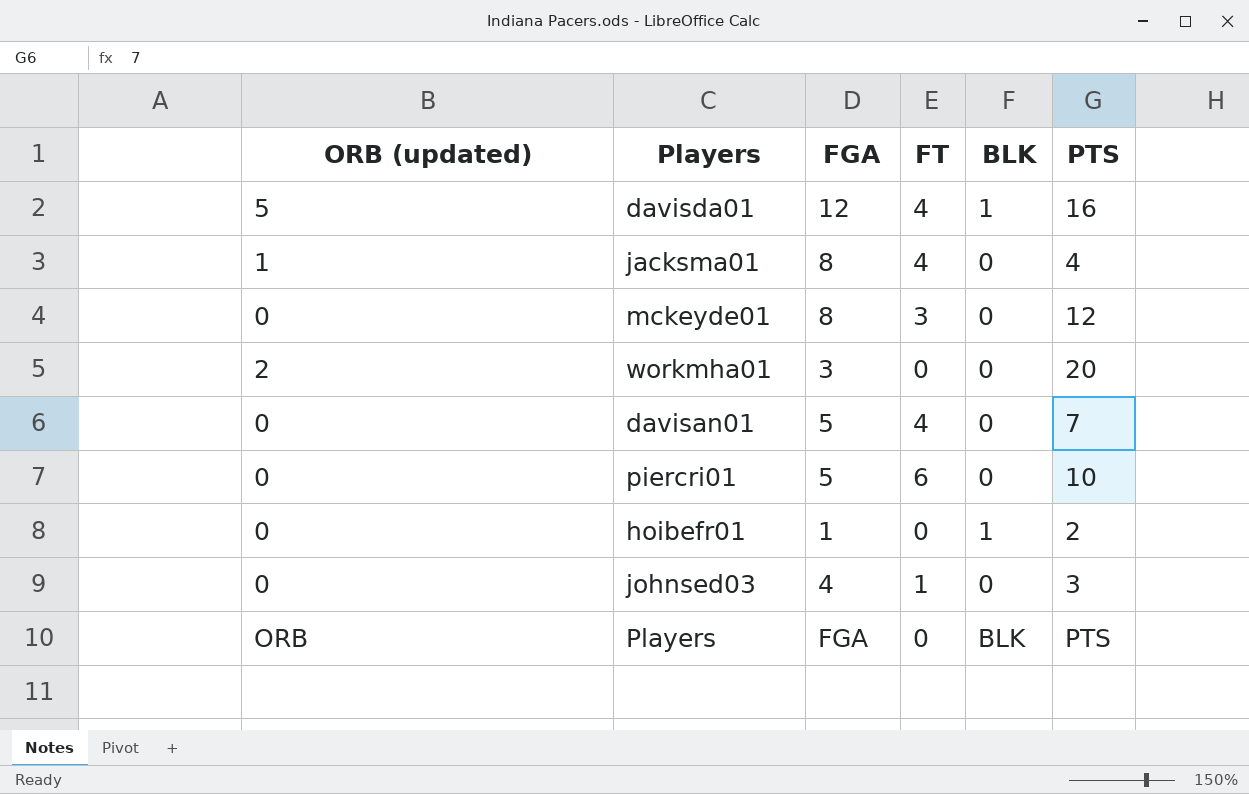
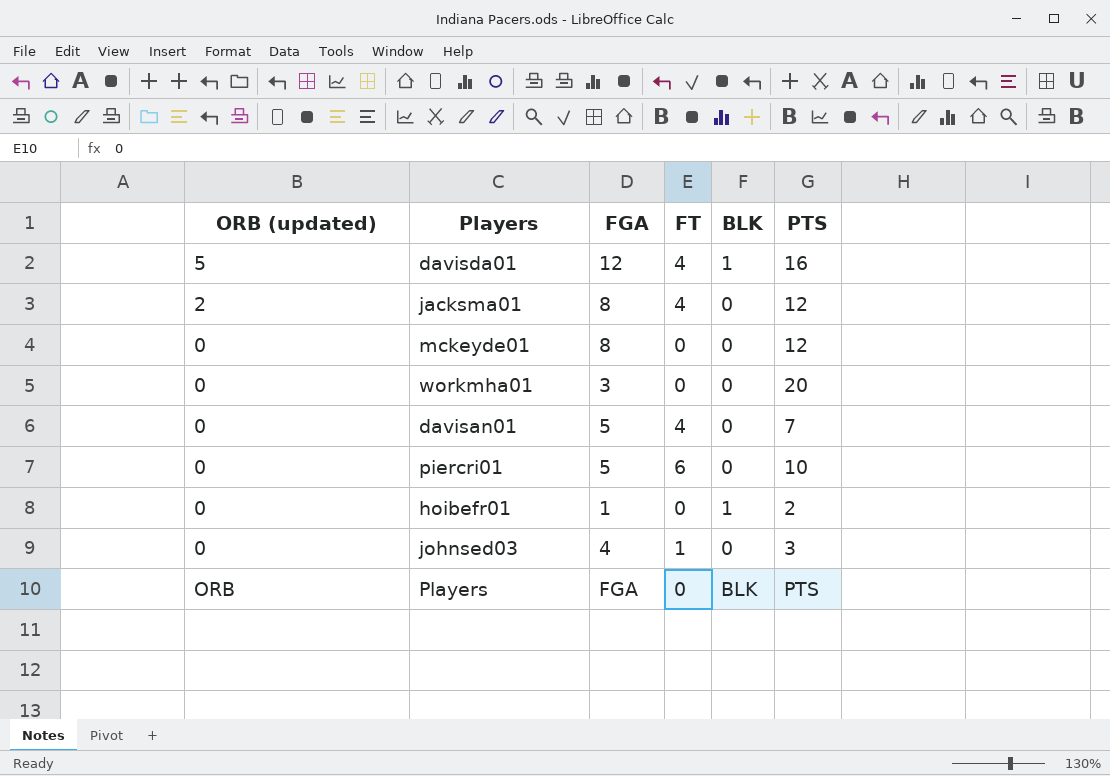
jacksma01 | ORB (updated): 1 -> 2
jacksma01 | PTS: 4 -> 12
mckeyde01 | FT: 3 -> 0
workmha01 | ORB (updated): 2 -> 0

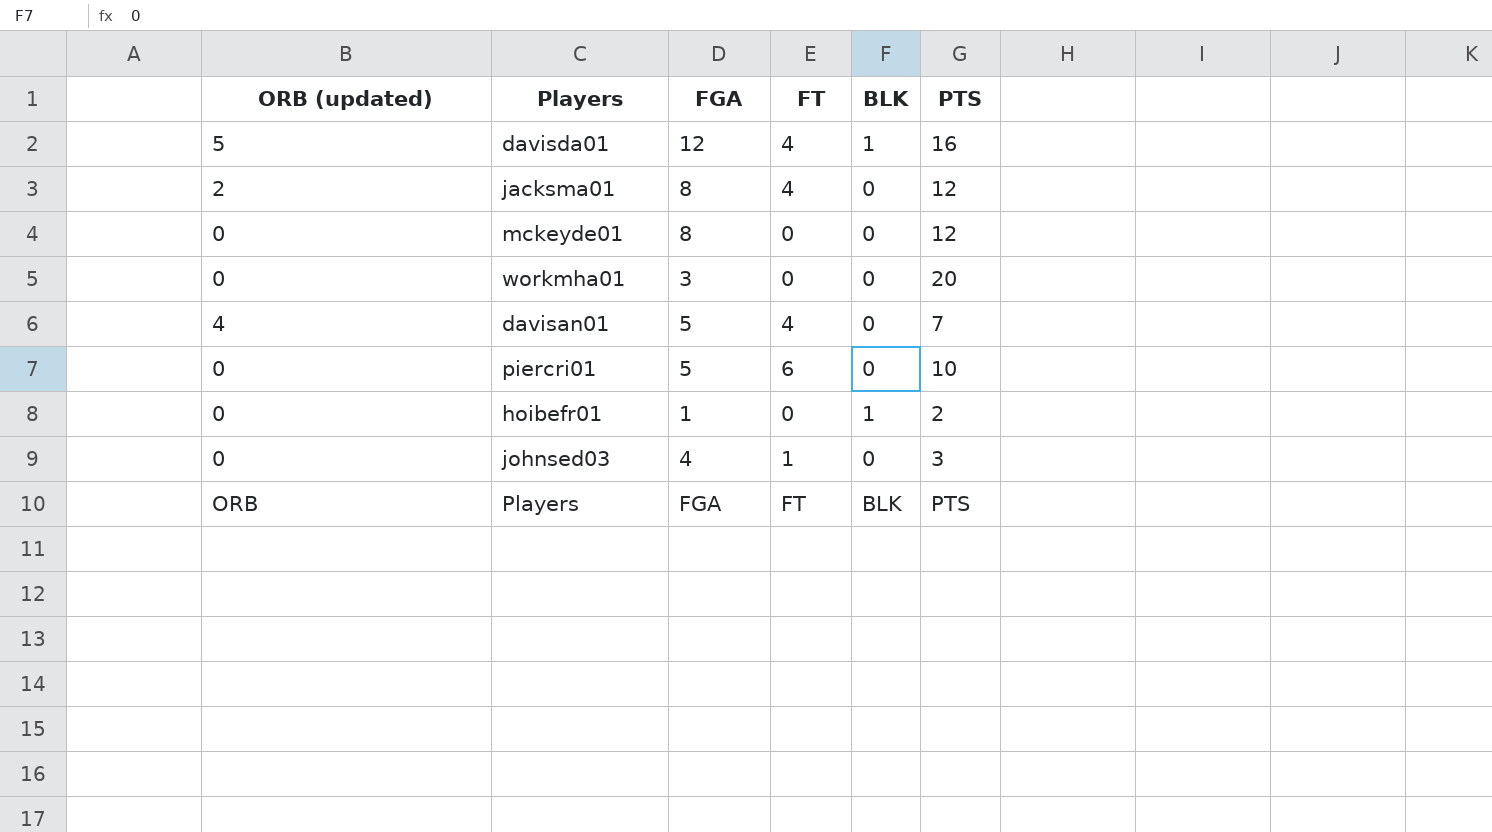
davisan01 | ORB (updated): 0 -> 4
Players | FT: 0 -> FT

